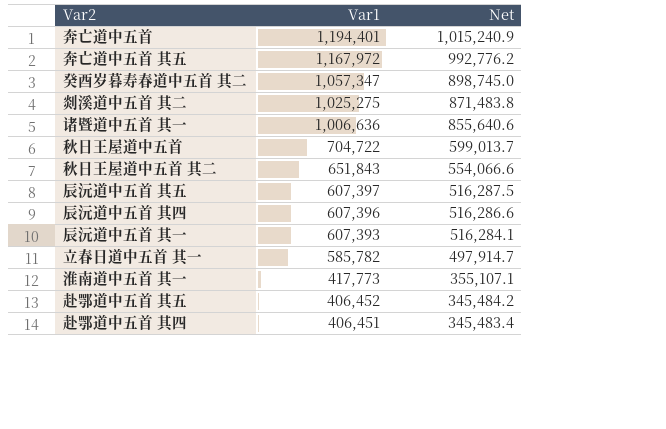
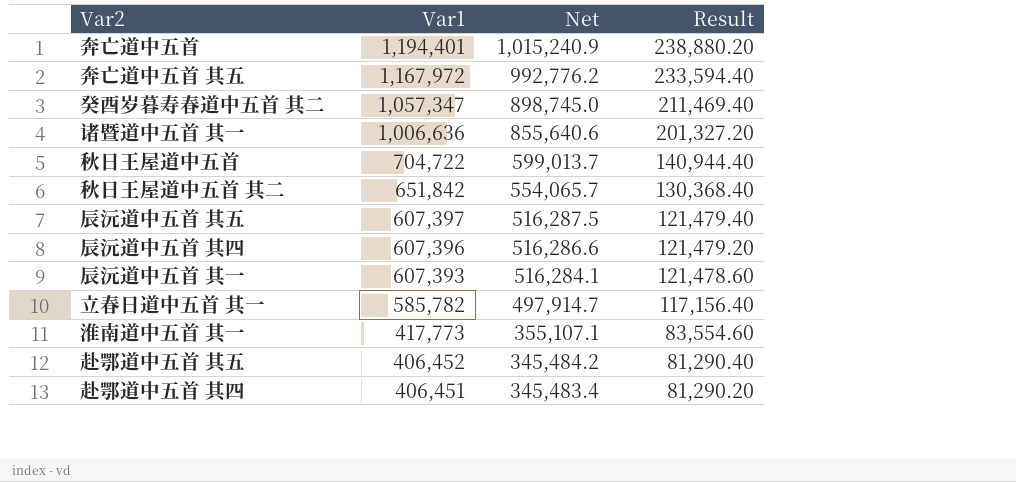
column Result | formula: none -> [Var1] * 0.2
row 剡溪道中五首 其二: 1,025,275 | 871,483.8 -> none
秋日王屋道中五首 其二 | Var1: 651,843 -> 651,842
秋日王屋道中五首 其二 | Net: 554,066.6 -> 554,065.7

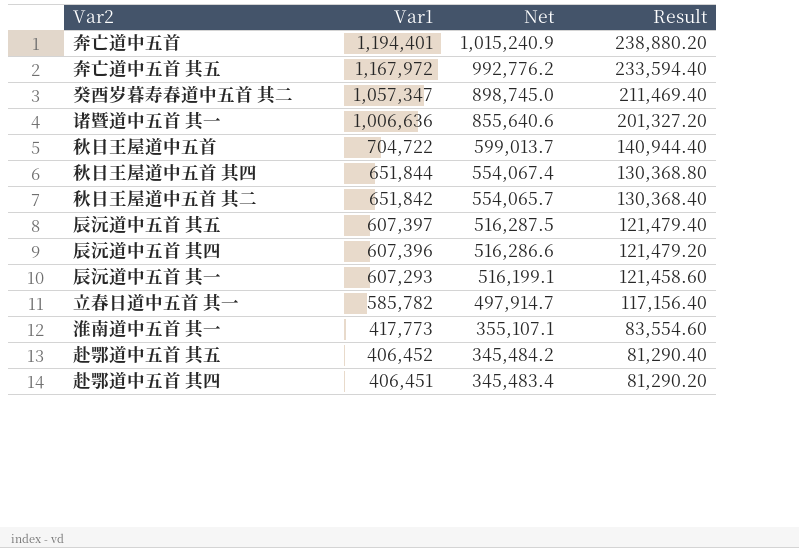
row 秋日王屋道中五首 其四: none -> 651,844 | 554,067.4 | 130,368.80
辰沅道中五首 其一 | Var1: 607,393 -> 607,293
辰沅道中五首 其一 | Net: 516,284.1 -> 516,199.1
辰沅道中五首 其一 | Result: 121,478.60 -> 121,458.60

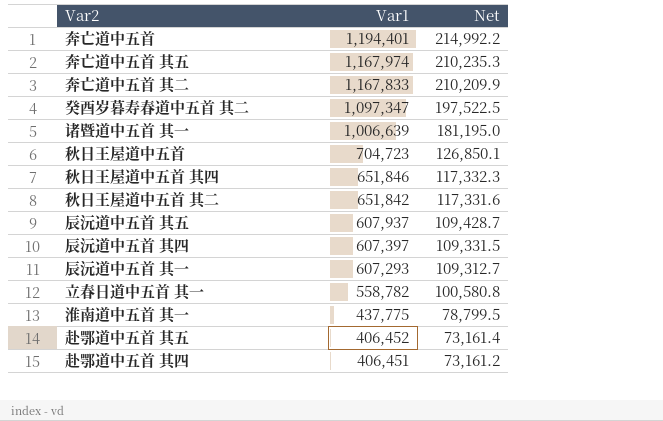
column Result | formula: [Var1] * 0.2 -> none
column Net | formula: [Var1] * 0.85 -> [Var1] * 0.18
奔亡道中五首 其五 | Var1: 1,167,972 -> 1,167,974
row 奔亡道中五首 其二: none -> 1,167,833 | 210,209.9
癸酉岁暮寿春道中五首 其二 | Var1: 1,057,347 -> 1,097,347
诸暨道中五首 其一 | Var1: 1,006,636 -> 1,006,639
秋日王屋道中五首 | Var1: 704,722 -> 704,723
秋日王屋道中五首 其四 | Var1: 651,844 -> 651,846
辰沅道中五首 其五 | Var1: 607,397 -> 607,937
辰沅道中五首 其四 | Var1: 607,396 -> 607,397
立春日道中五首 其一 | Var1: 585,782 -> 558,782
淮南道中五首 其一 | Var1: 417,773 -> 437,775

